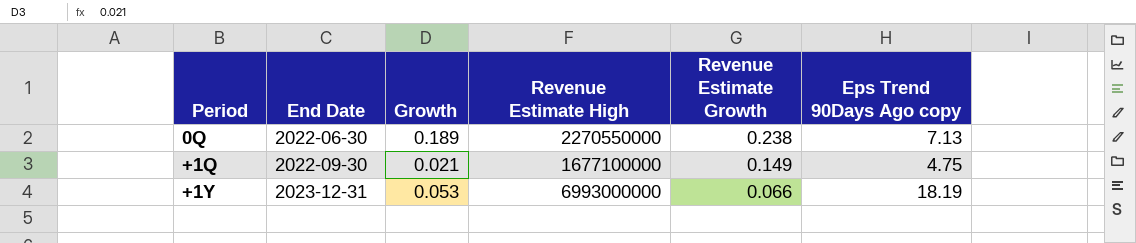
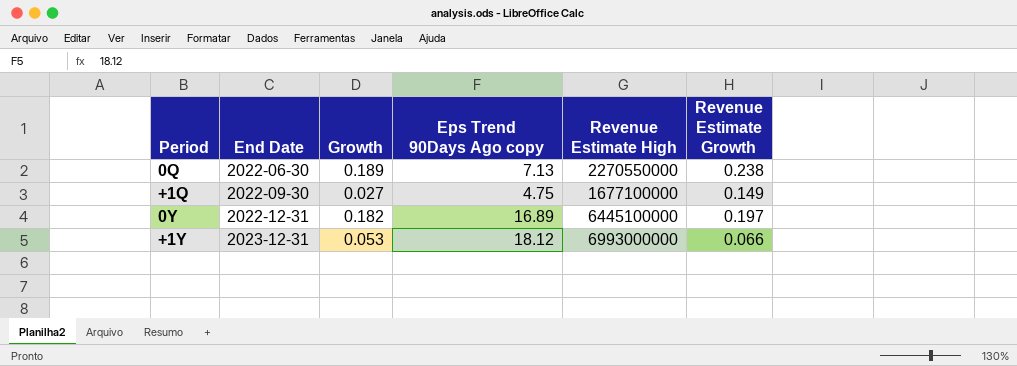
column Eps Trend 90Days Ago copy | position: 6 -> 4
+1Q | Growth: 0.021 -> 0.027
row 0Y: none -> 2022-12-31 | 0.182 | 16.89 | 6445100000 | 0.197
+1Y | Eps Trend 90Days Ago copy: 18.19 -> 18.12

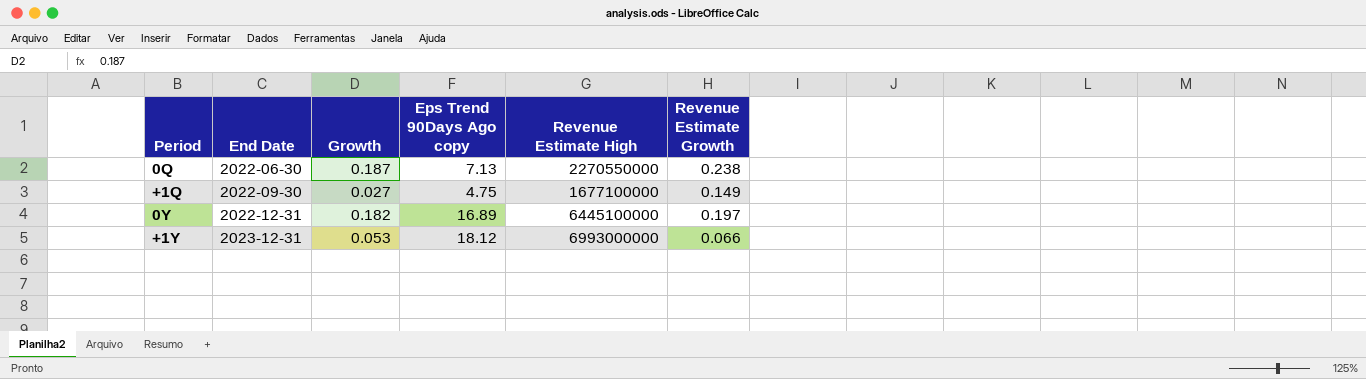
0Q | Growth: 0.189 -> 0.187

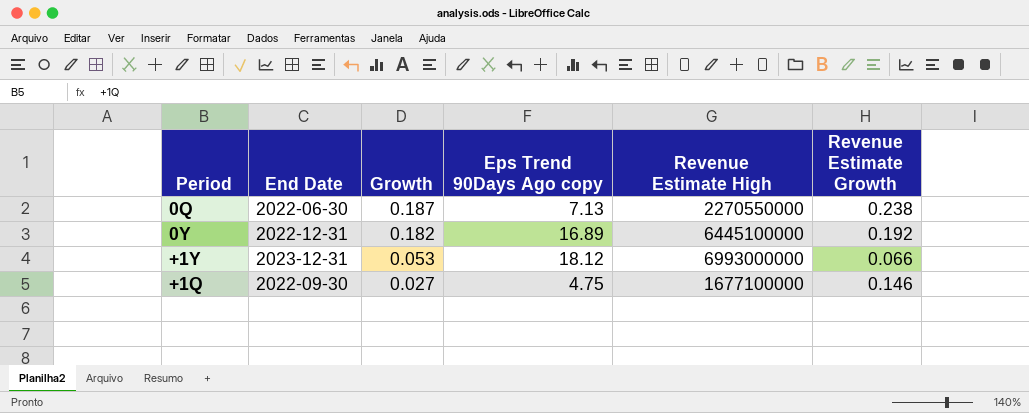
row order: End Date ascending -> Growth descending
0Y | Revenue Estimate Growth: 0.197 -> 0.192
+1Q | Revenue Estimate Growth: 0.149 -> 0.146

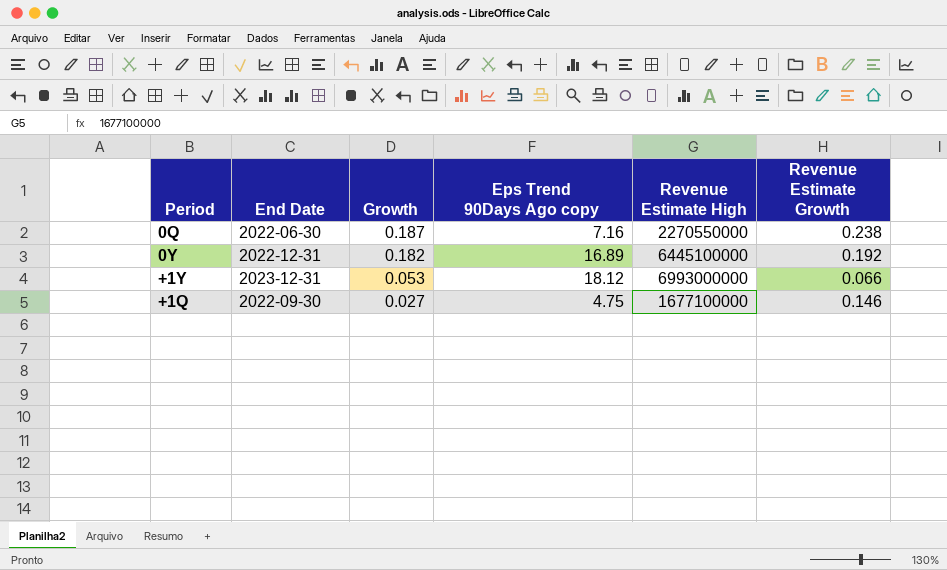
0Q | Eps Trend 90Days Ago copy: 7.13 -> 7.16

